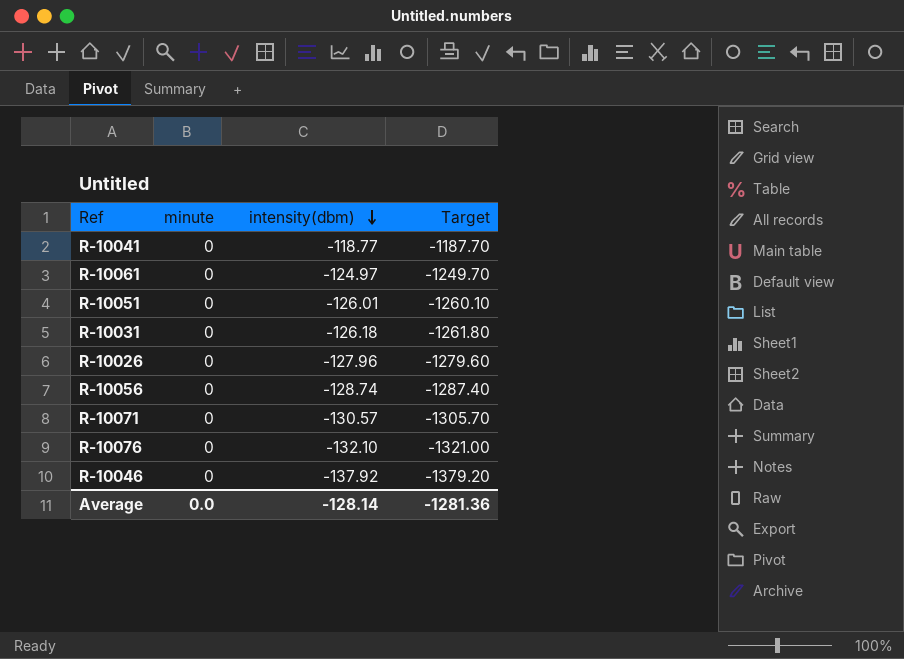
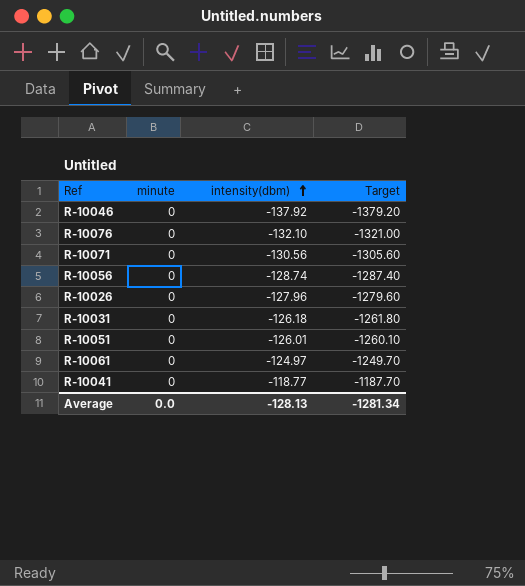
row order: intensity(dbm) descending -> intensity(dbm) ascending
R-10071 | intensity(dbm): -130.57 -> -130.56
R-10071 | Target: -1305.70 -> -1305.60
Average | intensity(dbm): -128.14 -> -128.13
Average | Target: -1281.36 -> -1281.34

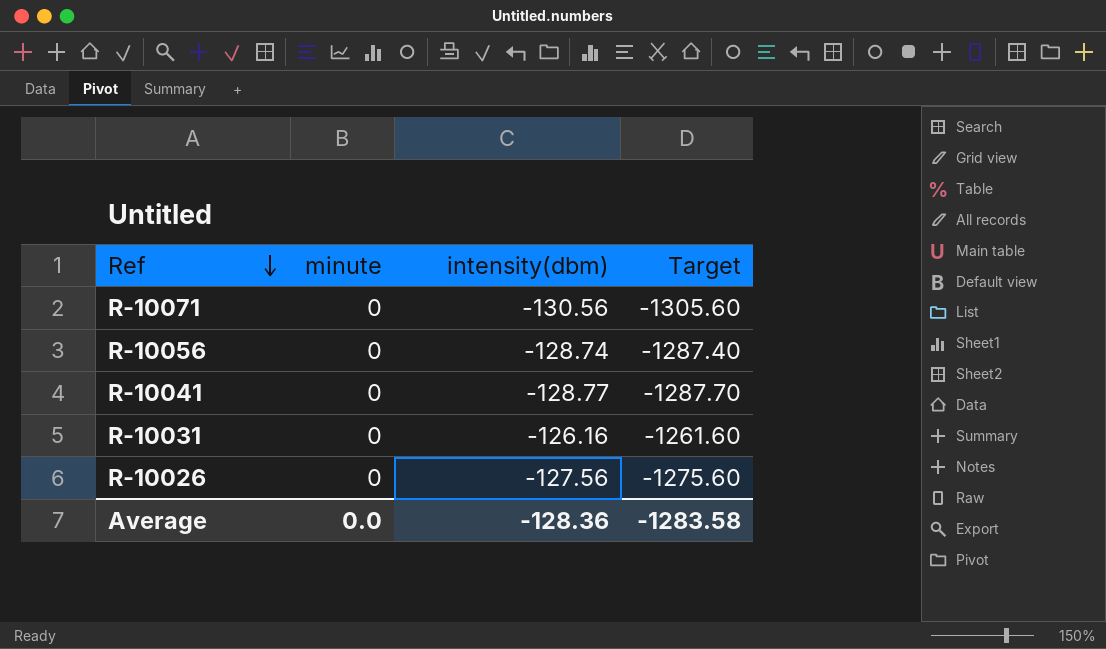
row order: intensity(dbm) ascending -> Ref descending
row R-10046: 0 | -137.92 | -1379.20 -> none
row R-10076: 0 | -132.10 | -1321.00 -> none
row R-10051: 0 | -126.01 | -1260.10 -> none
row R-10061: 0 | -124.97 | -1249.70 -> none
R-10041 | intensity(dbm): -118.77 -> -128.77
R-10041 | Target: -1187.70 -> -1287.70
R-10031 | intensity(dbm): -126.18 -> -126.16
R-10031 | Target: -1261.80 -> -1261.60
R-10026 | intensity(dbm): -127.96 -> -127.56
R-10026 | Target: -1279.60 -> -1275.60
Average | intensity(dbm): -128.13 -> -128.36
Average | Target: -1281.34 -> -1283.58

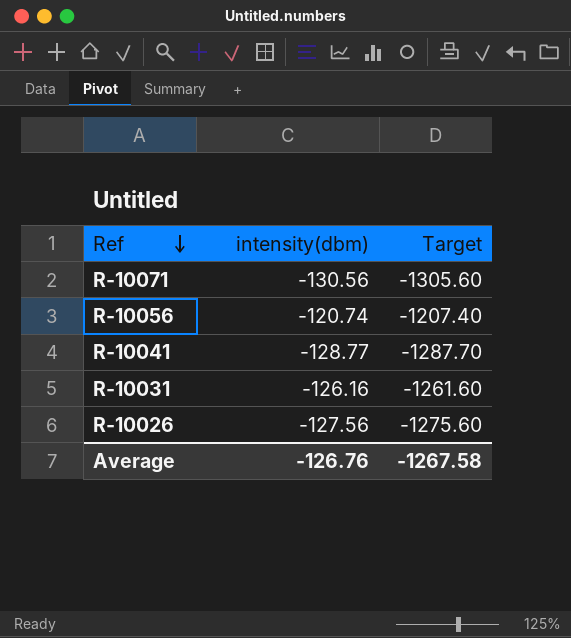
column minute | position: 2 -> none
R-10056 | intensity(dbm): -128.74 -> -120.74
R-10056 | Target: -1287.40 -> -1207.40
Average | intensity(dbm): -128.36 -> -126.76
Average | Target: -1283.58 -> -1267.58

